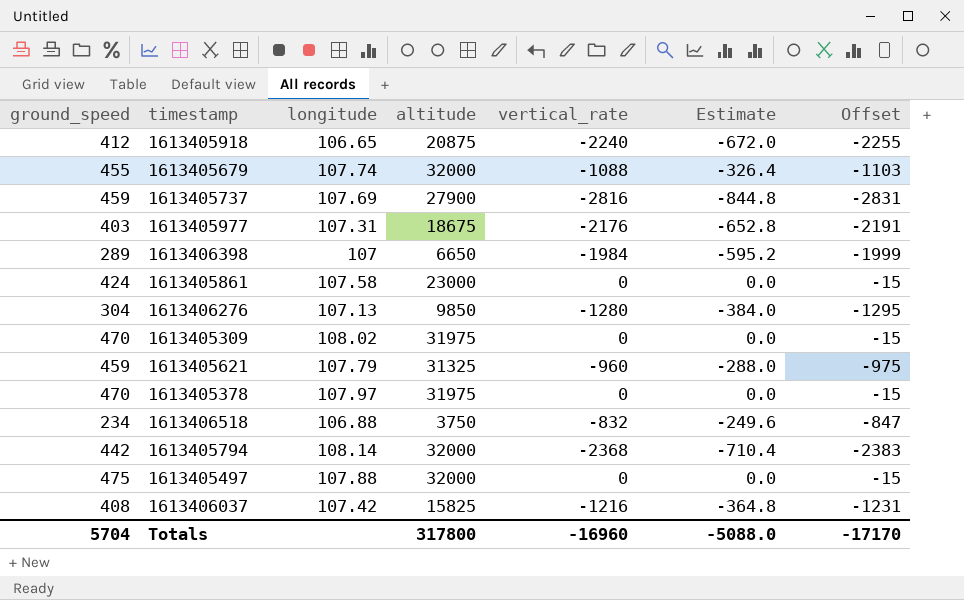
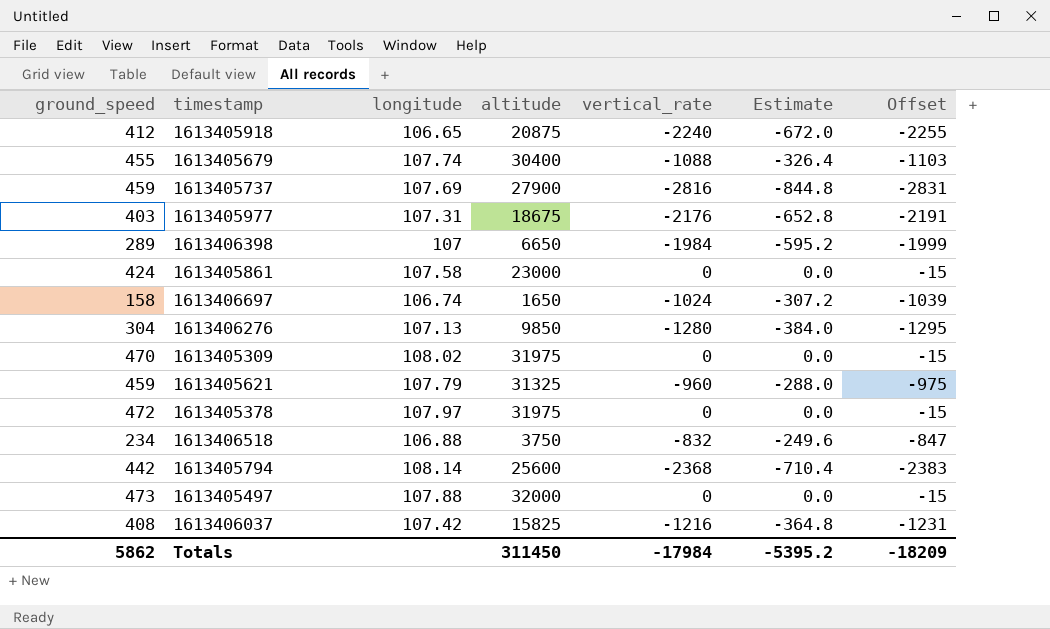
1613405679 | altitude: 32000 -> 30400
row 1613406697: none -> 158 | 106.74 | 1650 | -1024 | -307.2 | -1039
1613405378 | ground_speed: 470 -> 472
1613405794 | altitude: 32000 -> 25600
1613405497 | ground_speed: 475 -> 473
Totals | ground_speed: 5704 -> 5862
Totals | altitude: 317800 -> 311450
Totals | vertical_rate: -16960 -> -17984
Totals | Estimate: -5088.0 -> -5395.2
Totals | Offset: -17170 -> -18209

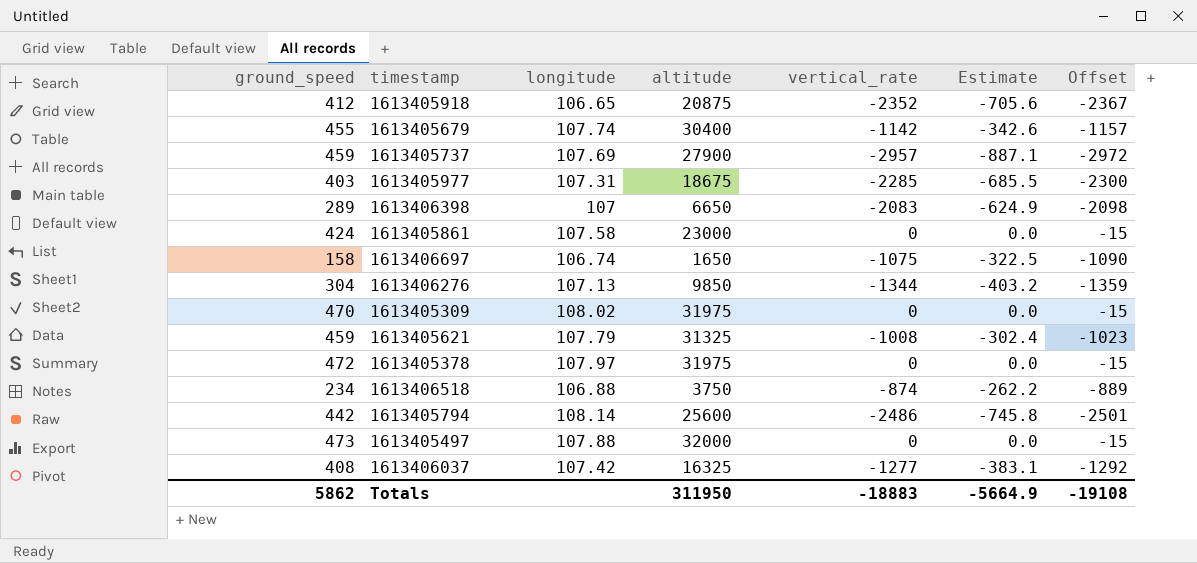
1613405918 | vertical_rate: -2240 -> -2352
1613405918 | Estimate: -672.0 -> -705.6
1613405918 | Offset: -2255 -> -2367
1613405679 | vertical_rate: -1088 -> -1142
1613405679 | Estimate: -326.4 -> -342.6
1613405679 | Offset: -1103 -> -1157
1613405737 | vertical_rate: -2816 -> -2957
1613405737 | Estimate: -844.8 -> -887.1
1613405737 | Offset: -2831 -> -2972
1613405977 | vertical_rate: -2176 -> -2285
1613405977 | Estimate: -652.8 -> -685.5
1613405977 | Offset: -2191 -> -2300
1613406398 | vertical_rate: -1984 -> -2083
1613406398 | Estimate: -595.2 -> -624.9
1613406398 | Offset: -1999 -> -2098
1613406697 | vertical_rate: -1024 -> -1075
1613406697 | Estimate: -307.2 -> -322.5
1613406697 | Offset: -1039 -> -1090
1613406276 | vertical_rate: -1280 -> -1344
1613406276 | Estimate: -384.0 -> -403.2
1613406276 | Offset: -1295 -> -1359
1613405621 | vertical_rate: -960 -> -1008
1613405621 | Estimate: -288.0 -> -302.4
1613405621 | Offset: -975 -> -1023
1613406518 | vertical_rate: -832 -> -874
1613406518 | Estimate: -249.6 -> -262.2
1613406518 | Offset: -847 -> -889
1613405794 | vertical_rate: -2368 -> -2486
1613405794 | Estimate: -710.4 -> -745.8
1613405794 | Offset: -2383 -> -2501
1613406037 | altitude: 15825 -> 16325
1613406037 | vertical_rate: -1216 -> -1277
1613406037 | Estimate: -364.8 -> -383.1
1613406037 | Offset: -1231 -> -1292
Totals | altitude: 311450 -> 311950
Totals | vertical_rate: -17984 -> -18883
Totals | Estimate: -5395.2 -> -5664.9
Totals | Offset: -18209 -> -19108

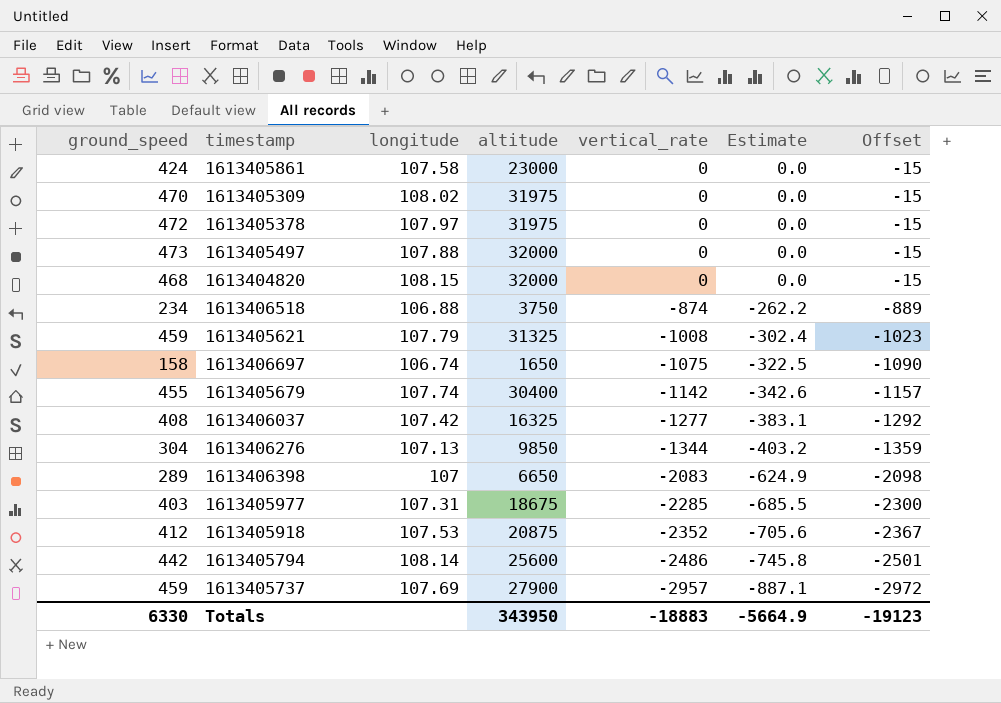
row order: none -> vertical_rate descending
row 1613404820: none -> 468 | 108.15 | 32000 | 0 | 0.0 | -15
1613405918 | longitude: 106.65 -> 107.53
Totals | ground_speed: 5862 -> 6330
Totals | altitude: 311950 -> 343950
Totals | Offset: -19108 -> -19123

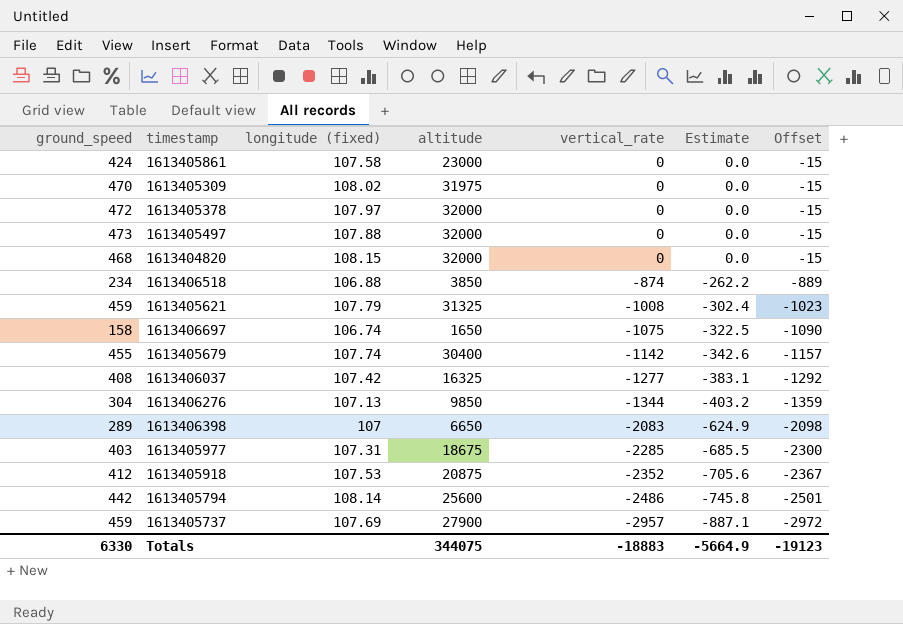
column name: longitude -> longitude (fixed)
1613405378 | altitude: 31975 -> 32000
1613406518 | altitude: 3750 -> 3850
Totals | altitude: 343950 -> 344075

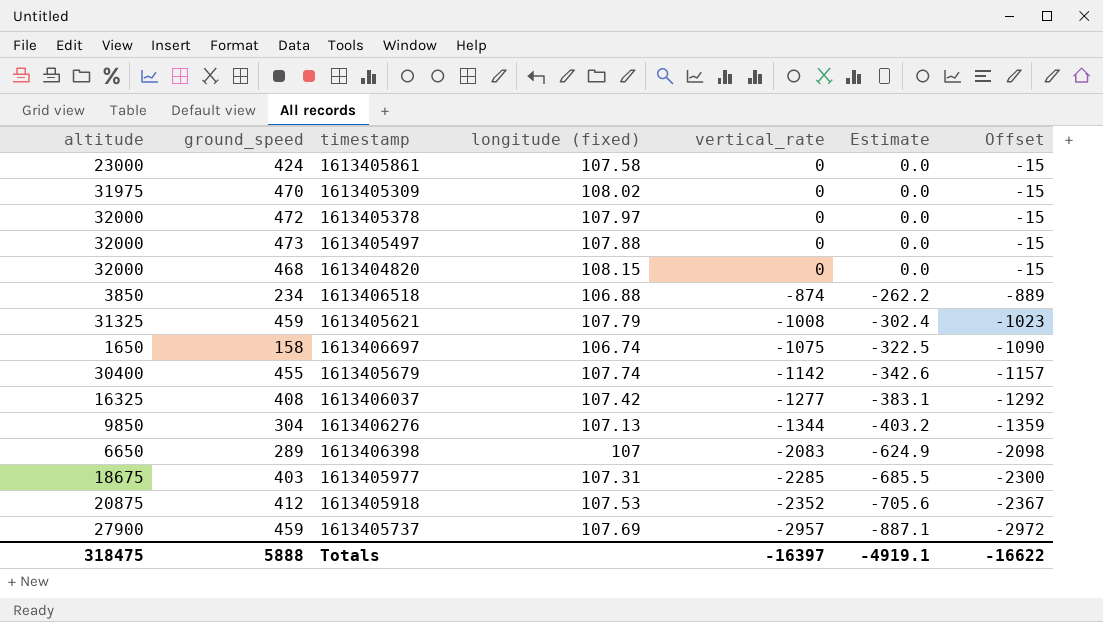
column altitude | position: 4 -> 1
row 1613405794: 442 | 108.14 | 25600 | -2486 | -745.8 | -2501 -> none
Totals | altitude: 344075 -> 318475
Totals | ground_speed: 6330 -> 5888
Totals | vertical_rate: -18883 -> -16397
Totals | Estimate: -5664.9 -> -4919.1
Totals | Offset: -19123 -> -16622

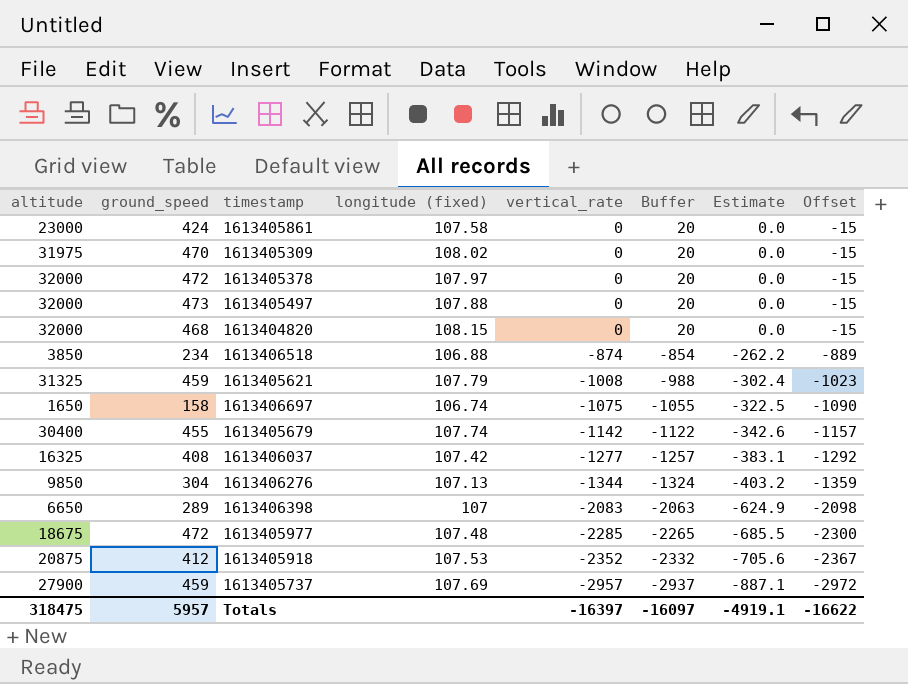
column Buffer | formula: none -> [vertical_rate] + 20
1613405977 | ground_speed: 403 -> 472
1613405977 | longitude (fixed): 107.31 -> 107.48
Totals | ground_speed: 5888 -> 5957

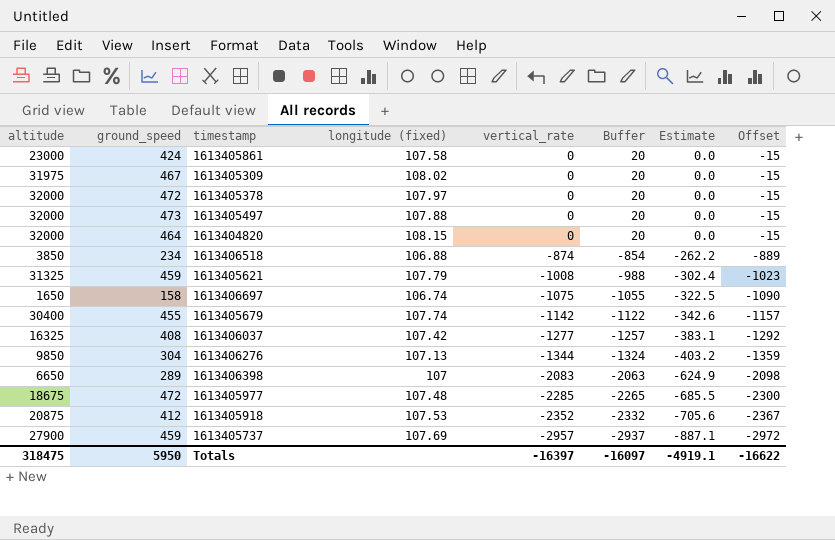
1613405309 | ground_speed: 470 -> 467
1613404820 | ground_speed: 468 -> 464
Totals | ground_speed: 5957 -> 5950

